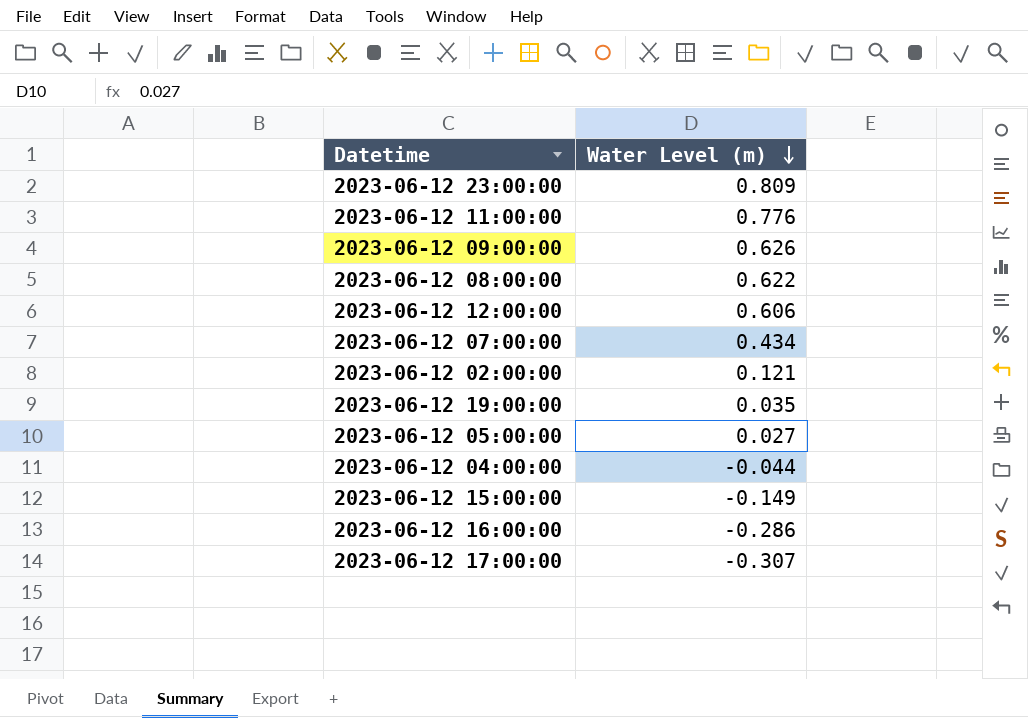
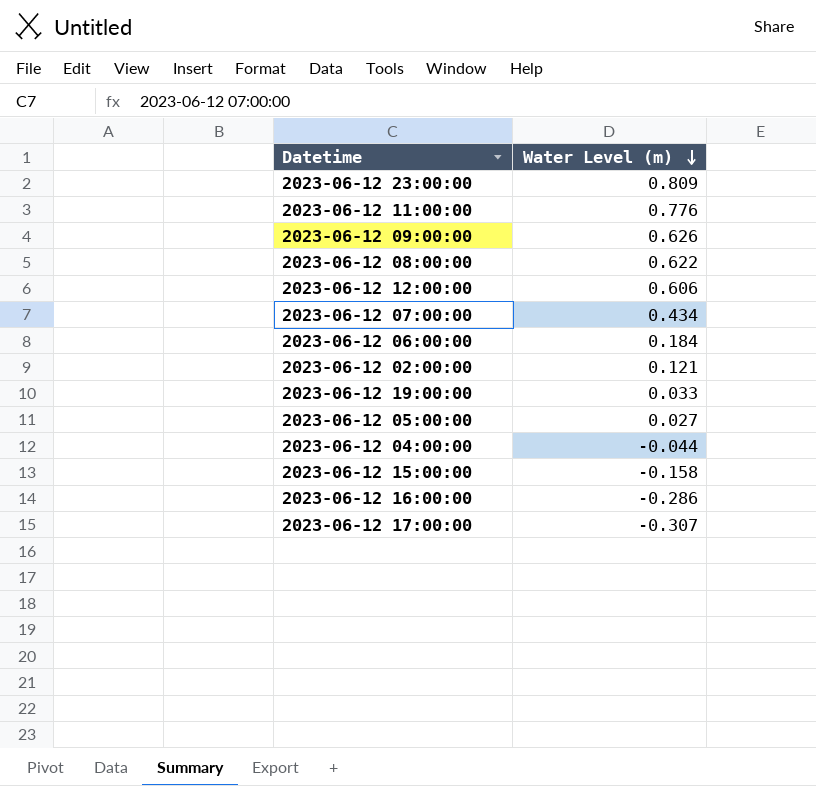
row 2023-06-12 06:00:00: none -> 0.184
2023-06-12 19:00:00 | Water Level (m): 0.035 -> 0.033
2023-06-12 15:00:00 | Water Level (m): -0.149 -> -0.158

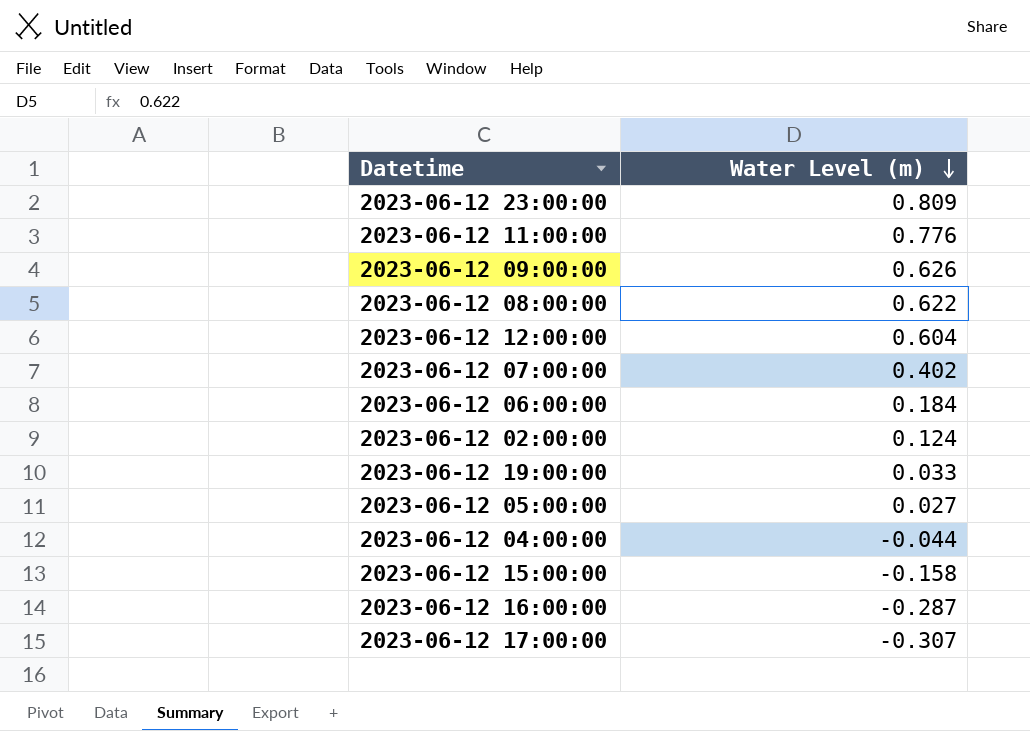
2023-06-12 12:00:00 | Water Level (m): 0.606 -> 0.604
2023-06-12 07:00:00 | Water Level (m): 0.434 -> 0.402
2023-06-12 02:00:00 | Water Level (m): 0.121 -> 0.124
2023-06-12 16:00:00 | Water Level (m): -0.286 -> -0.287

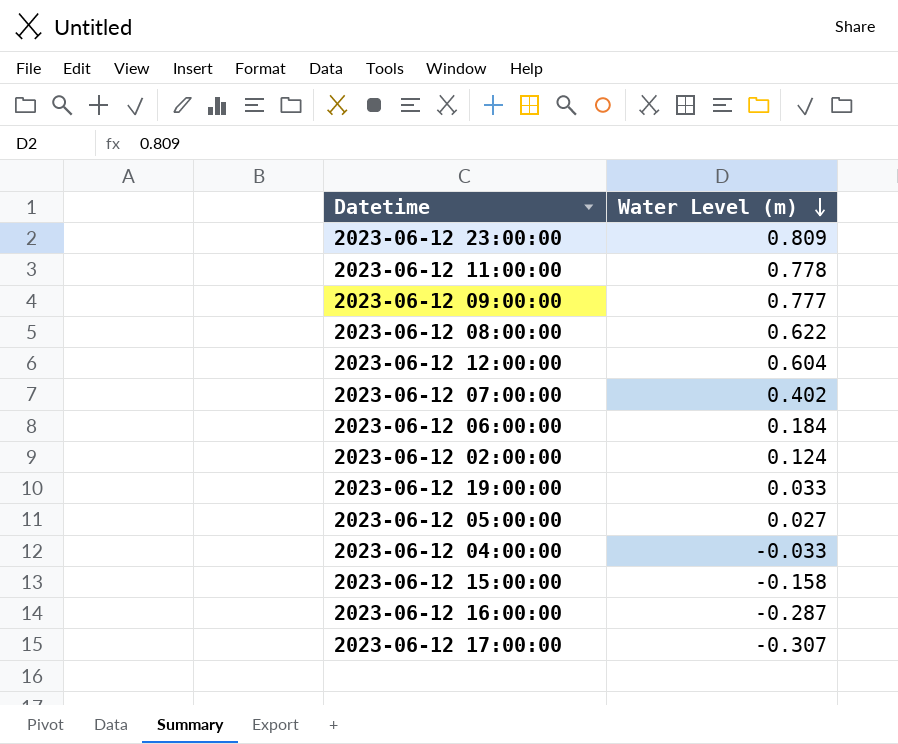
2023-06-12 11:00:00 | Water Level (m): 0.776 -> 0.778
2023-06-12 09:00:00 | Water Level (m): 0.626 -> 0.777
2023-06-12 04:00:00 | Water Level (m): -0.044 -> -0.033

